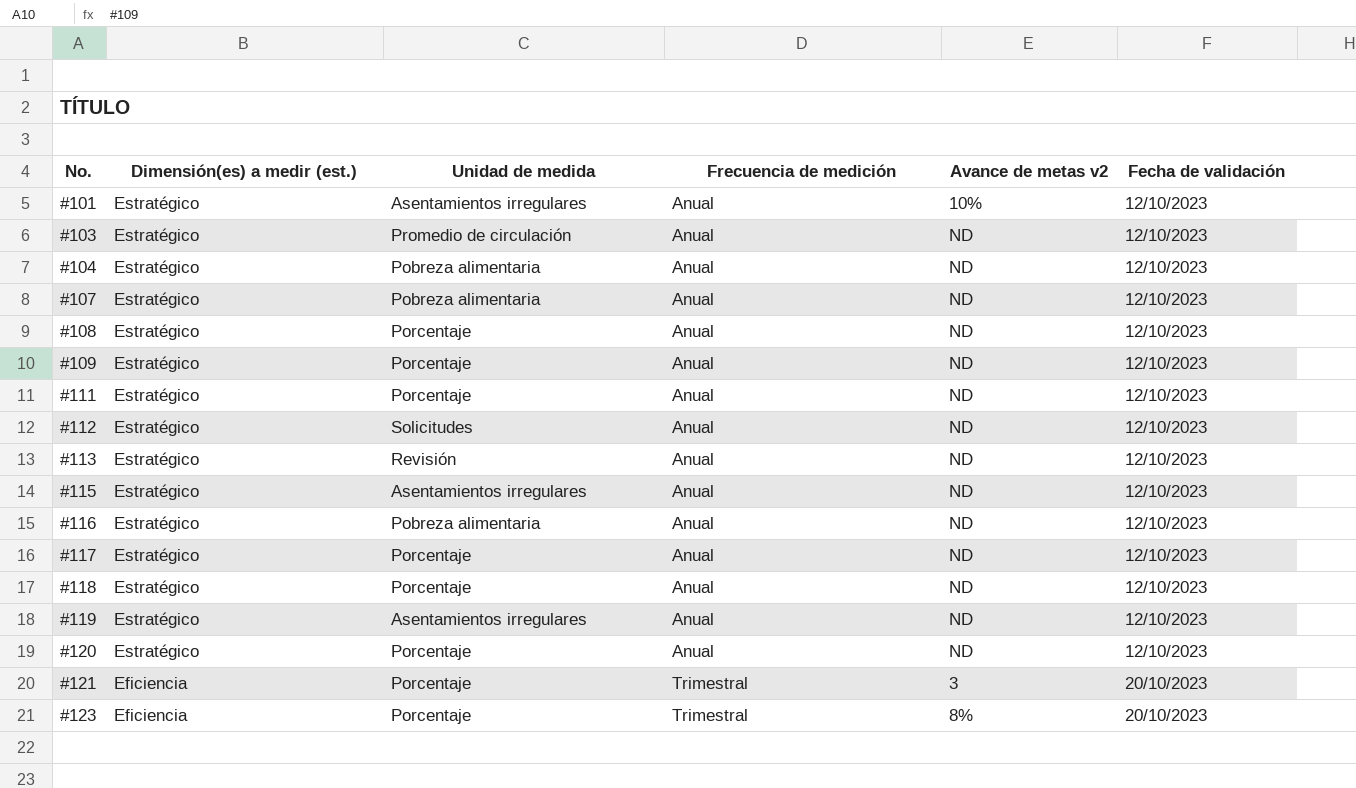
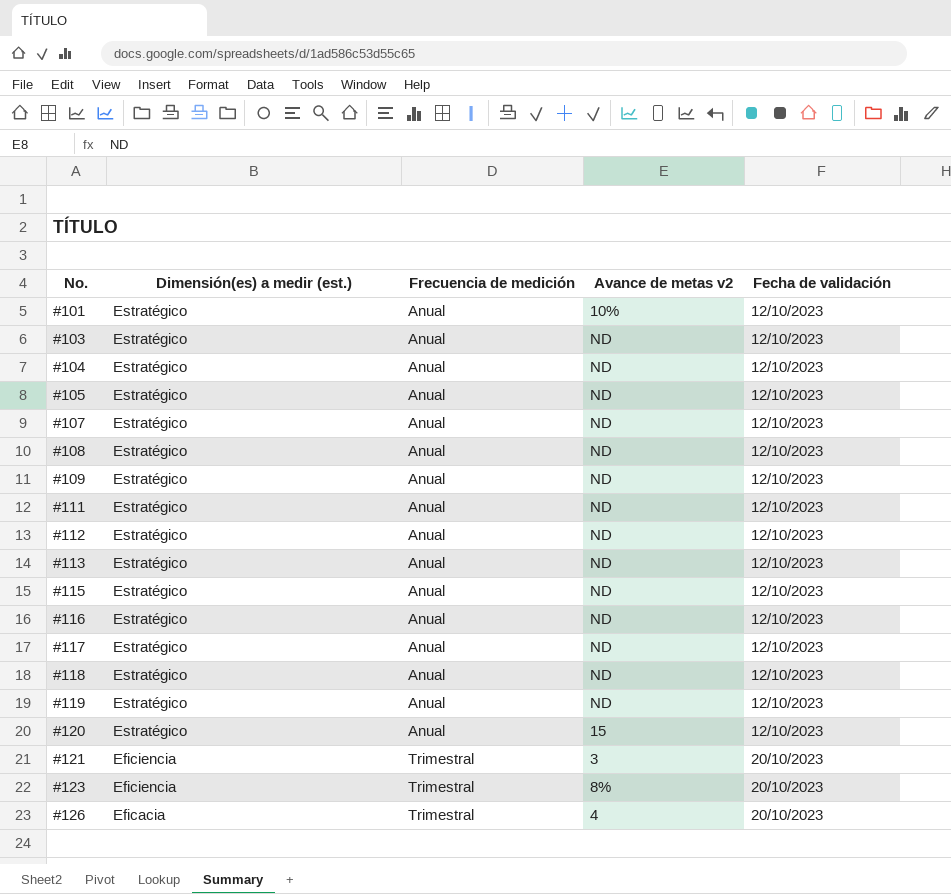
column Unidad de medida | position: 3 -> none
row #105: none -> Estratégico | Anual | ND | 12/10/2023
#120 | Avance de metas v2: ND -> 15
row #126: none -> Eficacia | Trimestral | 4 | 20/10/2023

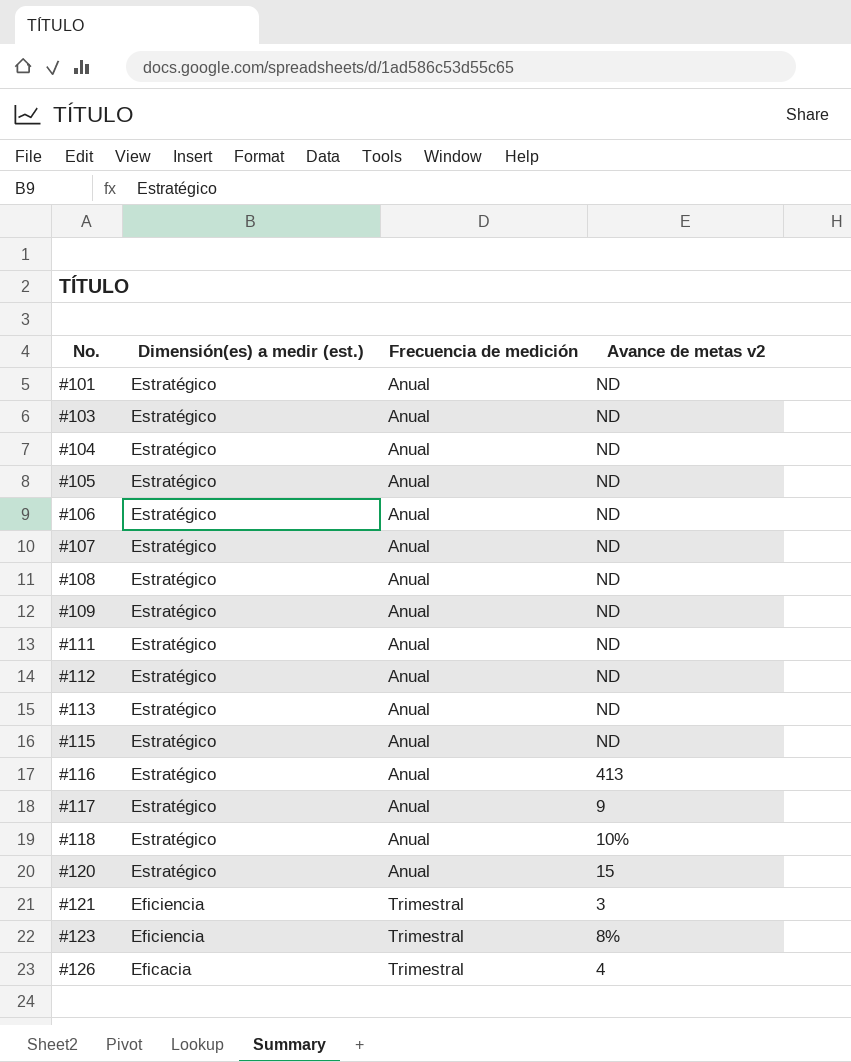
column Fecha de validación | position: 5 -> none
row #119: Estratégico | Anual | ND | 12/10/2023 -> none
#101 | Avance de metas v2: 10% -> ND
row #106: none -> Estratégico | Anual | ND
#116 | Avance de metas v2: ND -> 413
#117 | Avance de metas v2: ND -> 9
#118 | Avance de metas v2: ND -> 10%

